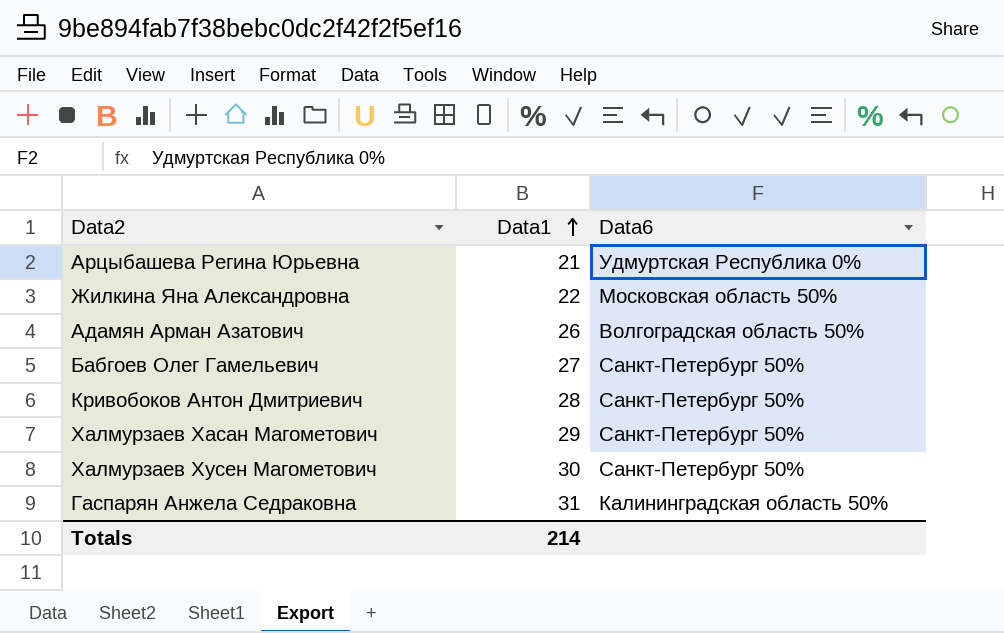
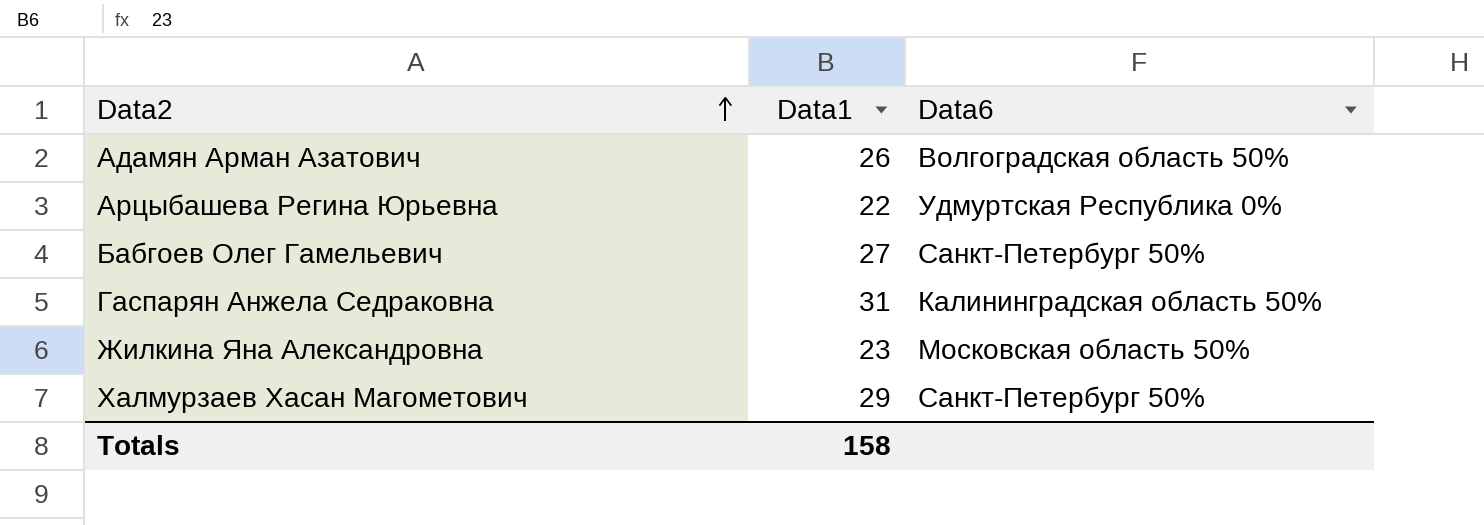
row order: Data1 ascending -> Data2 ascending
row Кривобоков Антон Дмитриевич: 28 | Санкт-Петербург 50% -> none
row Халмурзаев Хусен Магометович: 30 | Санкт-Петербург 50% -> none
Арцыбашева Регина Юрьевна | Data1: 21 -> 22
Жилкина Яна Александровна | Data1: 22 -> 23
Totals | Data1: 214 -> 158

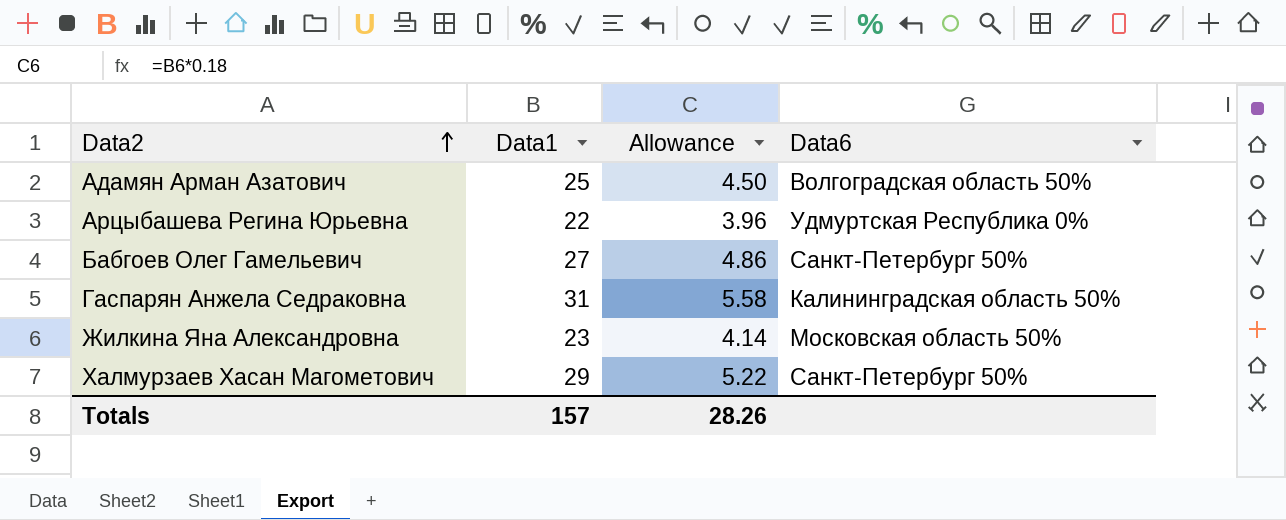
column Allowance | formula: none -> [Data1] * 0.18
Адамян Арман Азатович | Data1: 26 -> 25
Totals | Data1: 158 -> 157

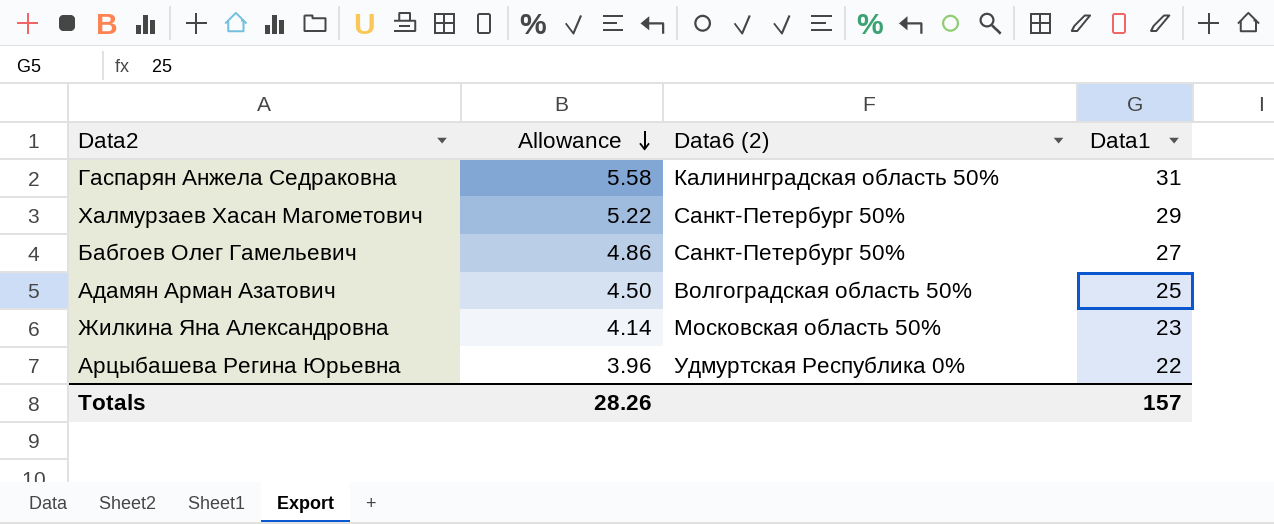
row order: Data2 ascending -> Allowance descending
column name: Data6 -> Data6 (2)
column Data1 | position: 2 -> 4

